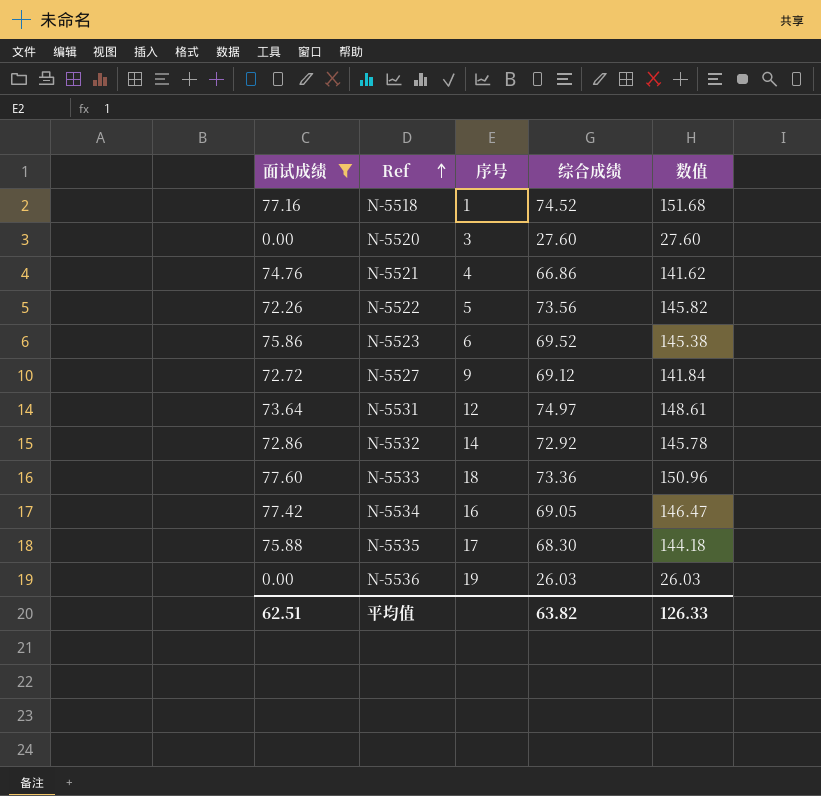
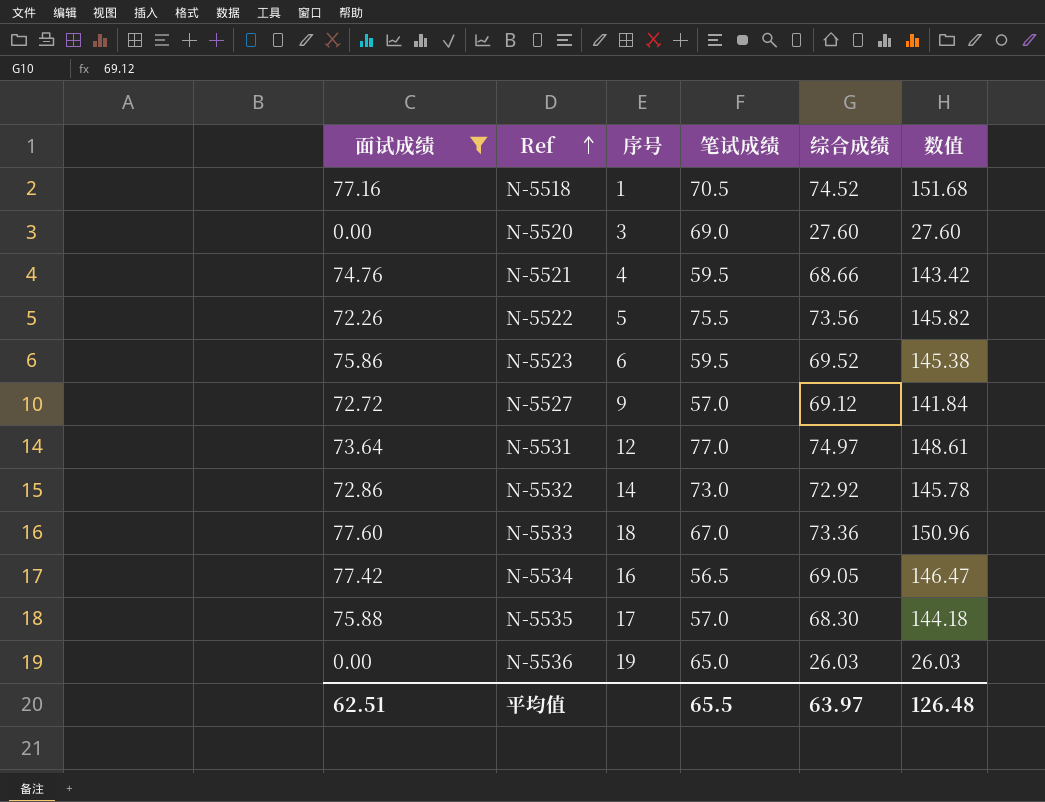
column 笔试成绩 | position: none -> 4
N-5521 | 综合成绩: 66.86 -> 68.66
N-5521 | 数值: 141.62 -> 143.42
平均值 | 综合成绩: 63.82 -> 63.97
平均值 | 数值: 126.33 -> 126.48

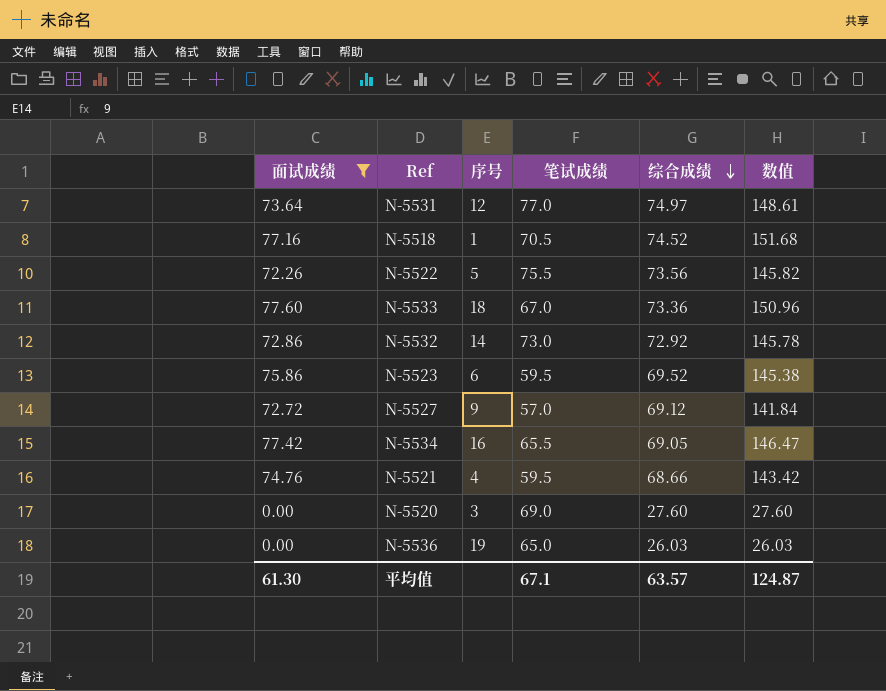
row order: Ref ascending -> 综合成绩 descending
row N-5535: 75.88 | 17 | 57.0 | 68.30 | 144.18 -> none
N-5534 | 笔试成绩: 56.5 -> 65.5
平均值 | 面试成绩: 62.51 -> 61.30
平均值 | 笔试成绩: 65.5 -> 67.1
平均值 | 综合成绩: 63.97 -> 63.57
平均值 | 数值: 126.48 -> 124.87

